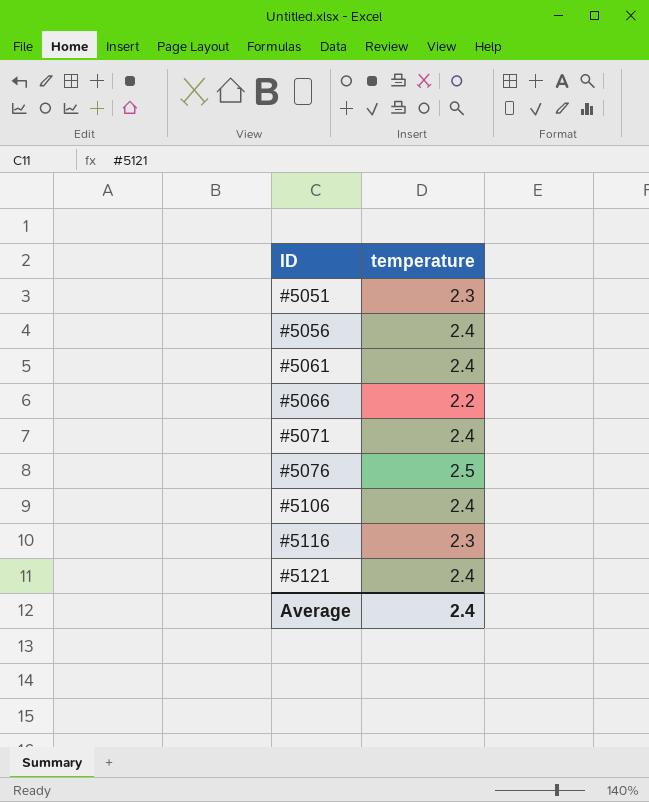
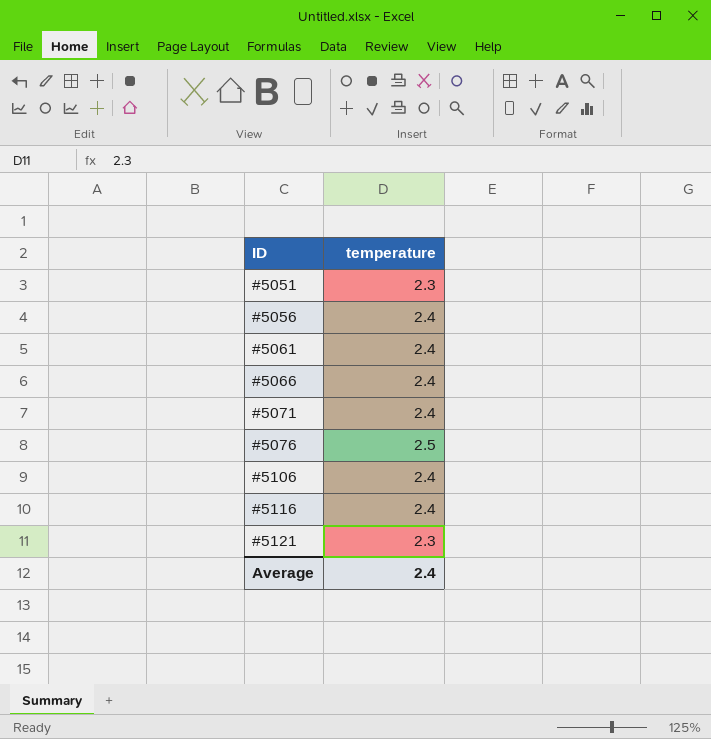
#5066 | temperature: 2.2 -> 2.4
#5116 | temperature: 2.3 -> 2.4
#5121 | temperature: 2.4 -> 2.3

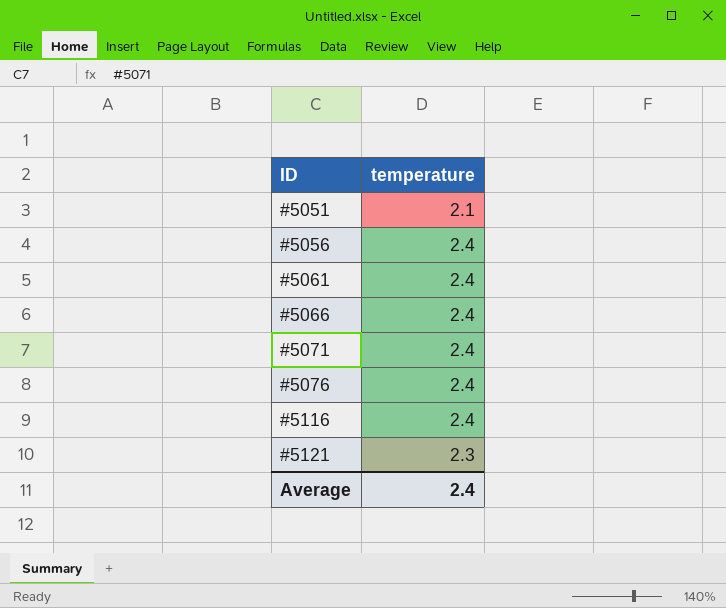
row #5106: 2.4 -> none
#5051 | temperature: 2.3 -> 2.1
#5076 | temperature: 2.5 -> 2.4

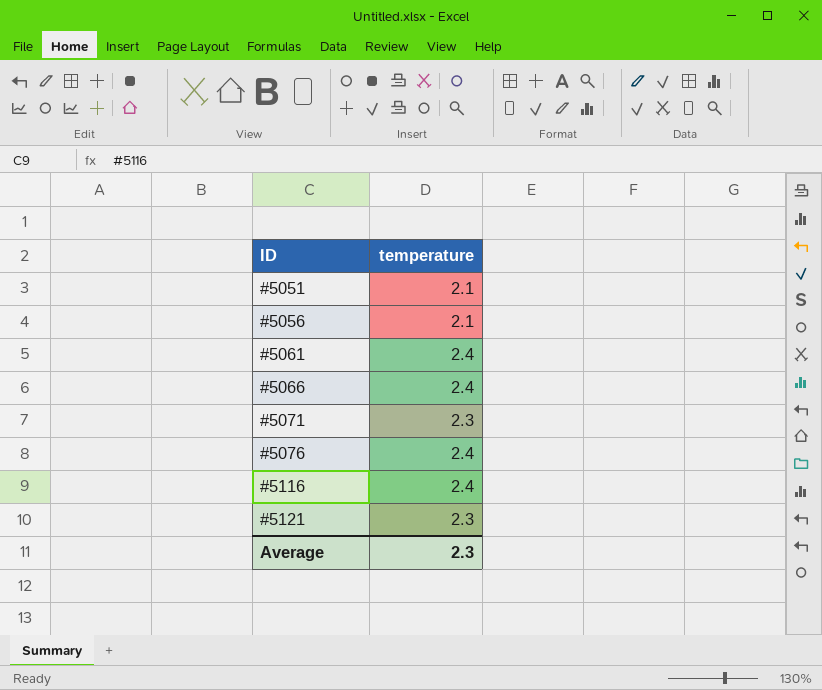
#5056 | temperature: 2.4 -> 2.1
#5071 | temperature: 2.4 -> 2.3
Average | temperature: 2.4 -> 2.3

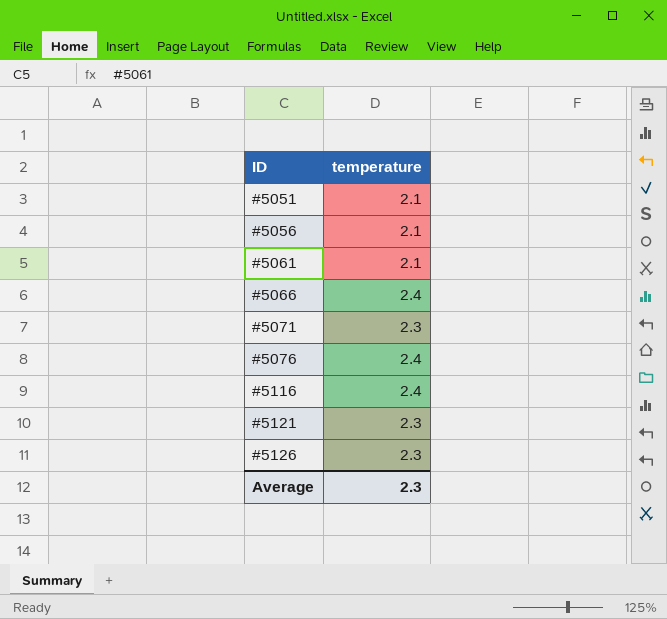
#5061 | temperature: 2.4 -> 2.1
row #5126: none -> 2.3

